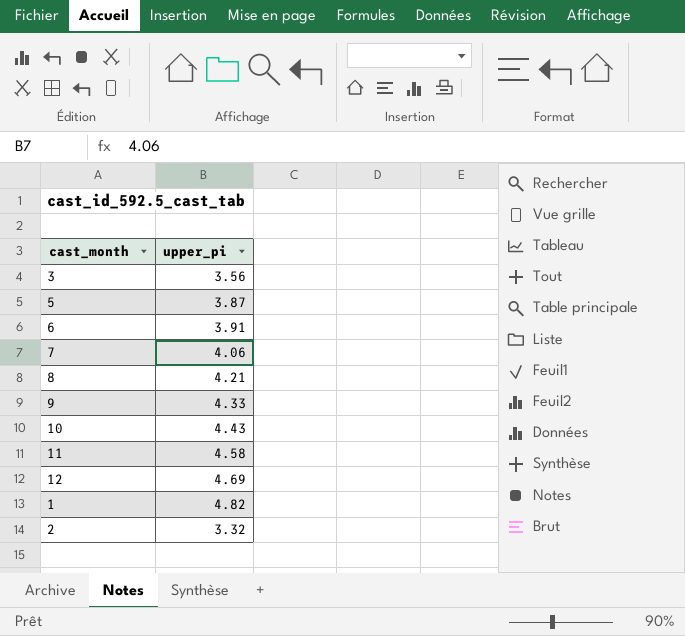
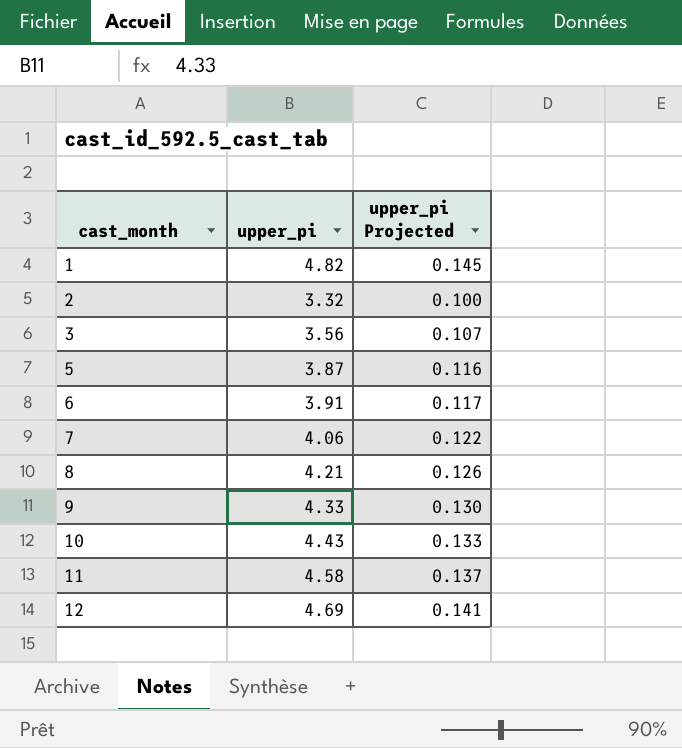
row order: none -> cast_month ascending
column upper_pi Projected | formula: none -> [upper_pi] * 0.03

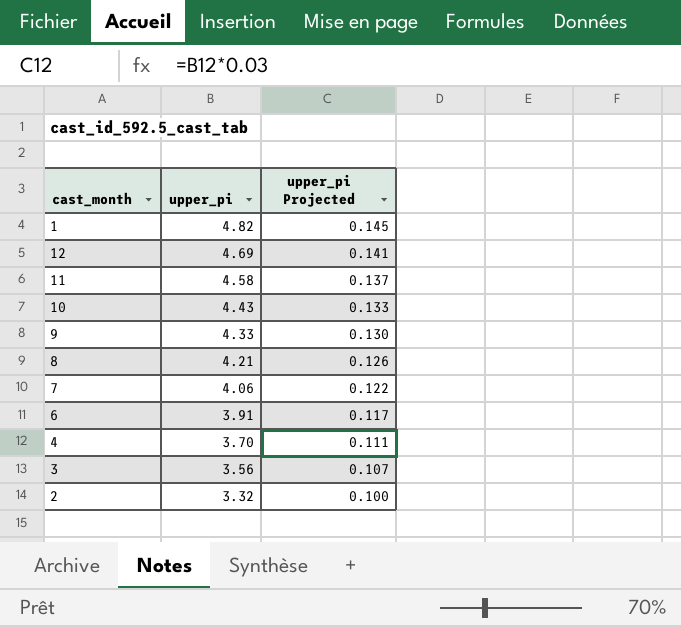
row order: cast_month ascending -> upper_pi descending
row 5: 3.87 | 0.116 -> none
row 4: none -> 3.70 | 0.111

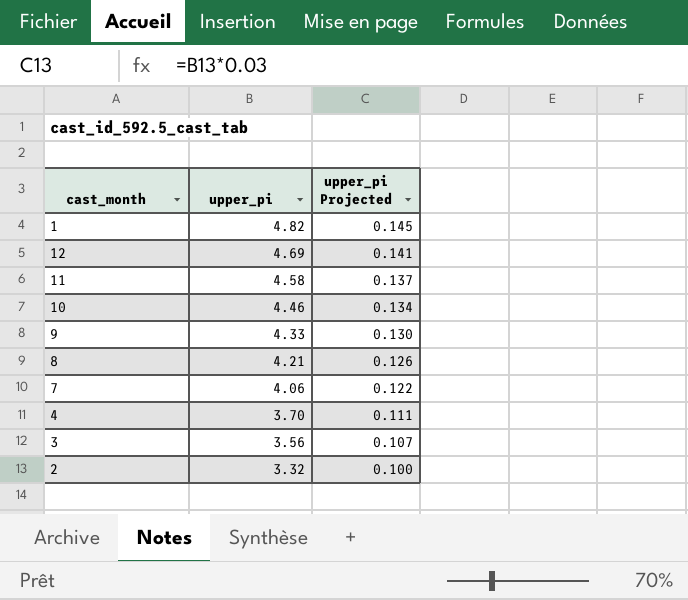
row 6: 3.91 | 0.117 -> none
10 | upper_pi: 4.43 -> 4.46
10 | upper_pi Projected: 0.133 -> 0.134

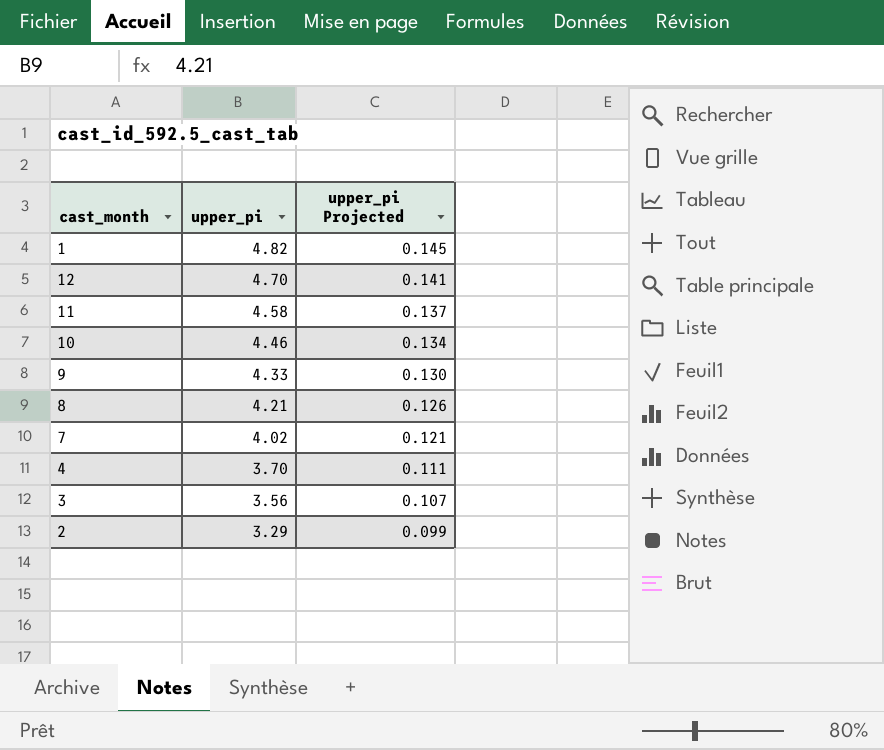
12 | upper_pi: 4.69 -> 4.70
7 | upper_pi: 4.06 -> 4.02
7 | upper_pi Projected: 0.122 -> 0.121
2 | upper_pi: 3.32 -> 3.29
2 | upper_pi Projected: 0.100 -> 0.099

